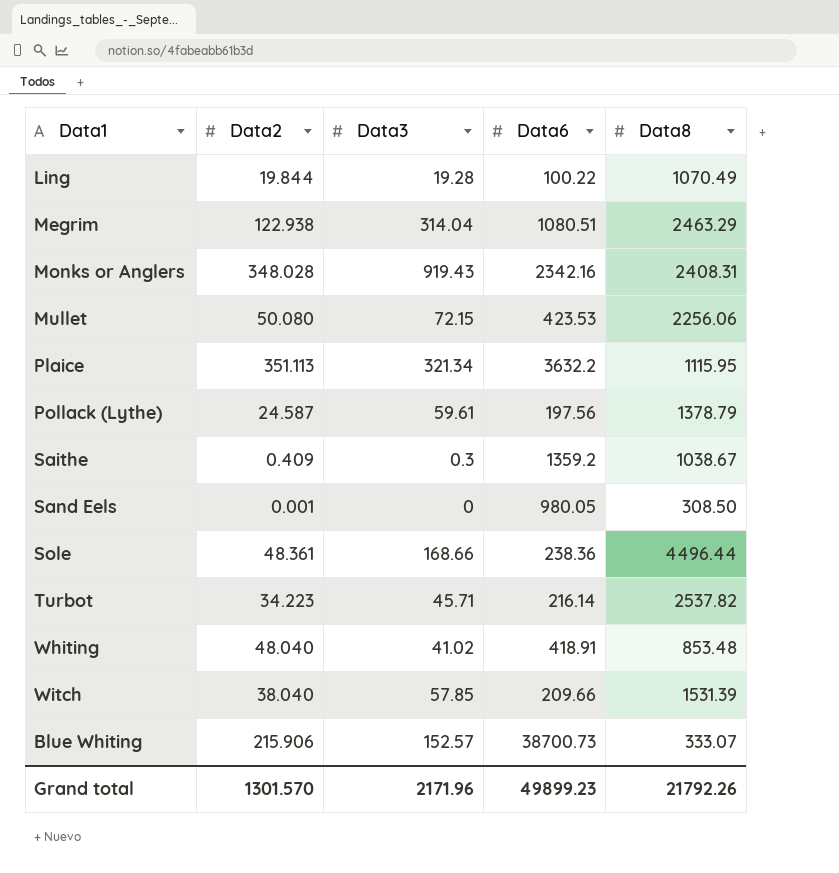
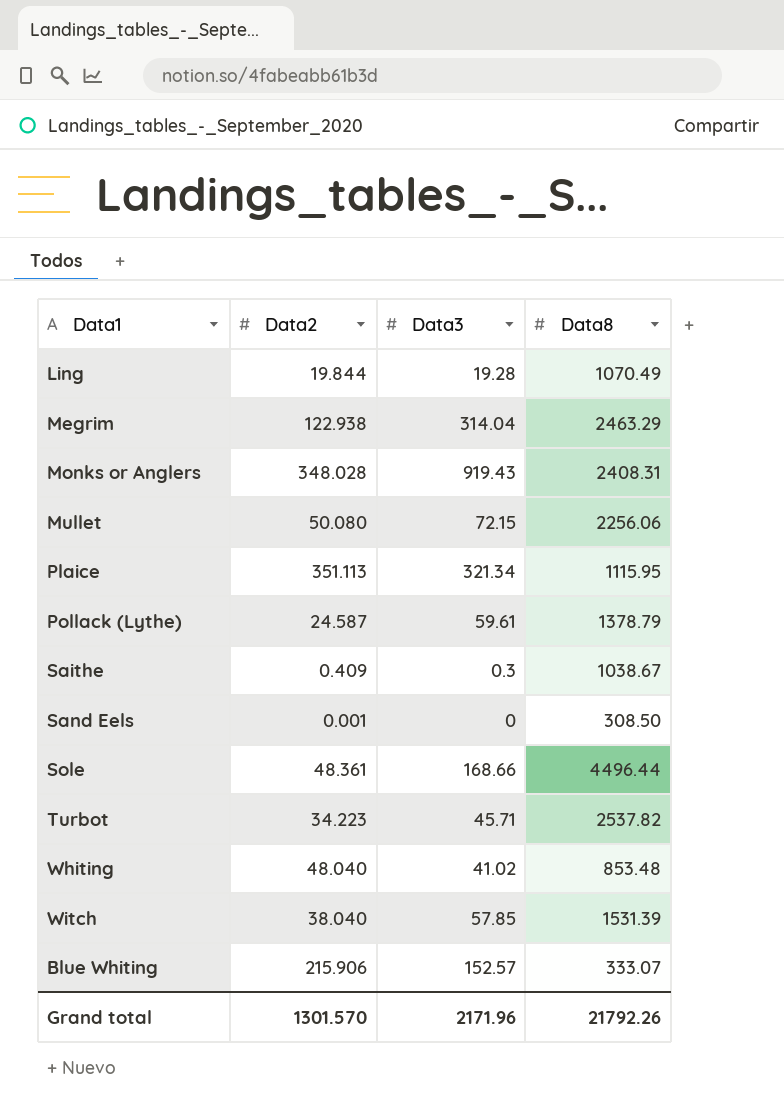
column Data6 | position: 4 -> none

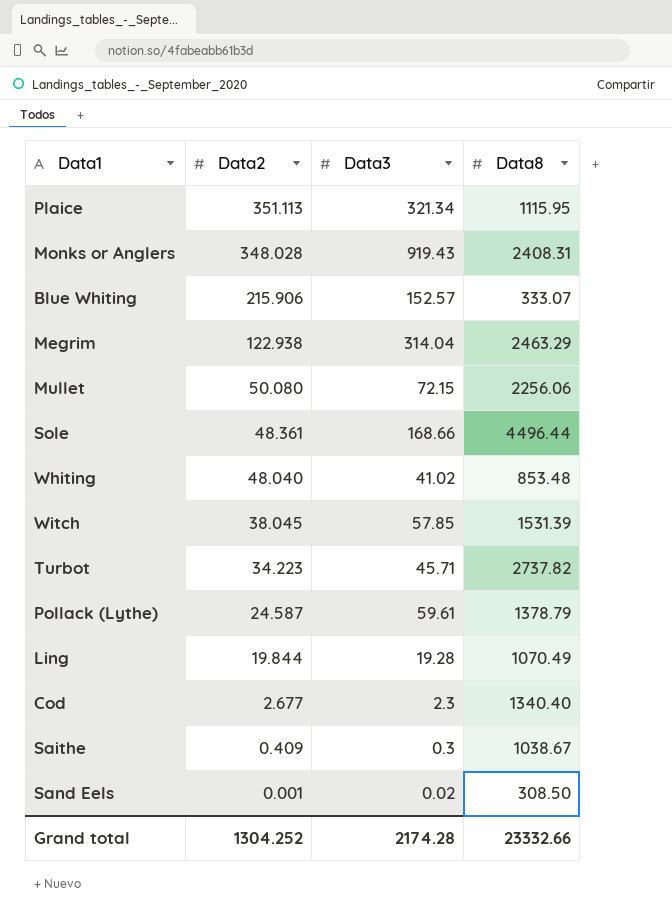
row order: none -> Data2 descending
Witch | Data2: 38.040 -> 38.045
Turbot | Data8: 2537.82 -> 2737.82
row Cod: none -> 2.677 | 2.3 | 1340.40
Sand Eels | Data3: 0 -> 0.02
Grand total | Data2: 1301.570 -> 1304.252
Grand total | Data3: 2171.96 -> 2174.28
Grand total | Data8: 21792.26 -> 23332.66

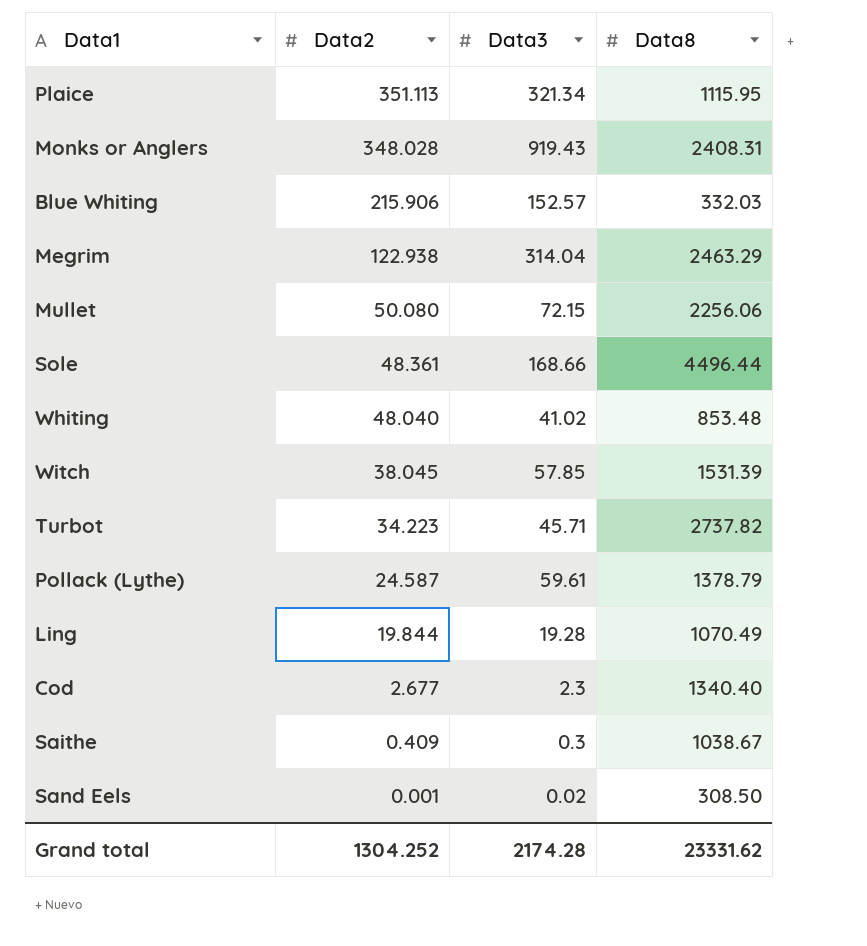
Blue Whiting | Data8: 333.07 -> 332.03
Grand total | Data8: 23332.66 -> 23331.62

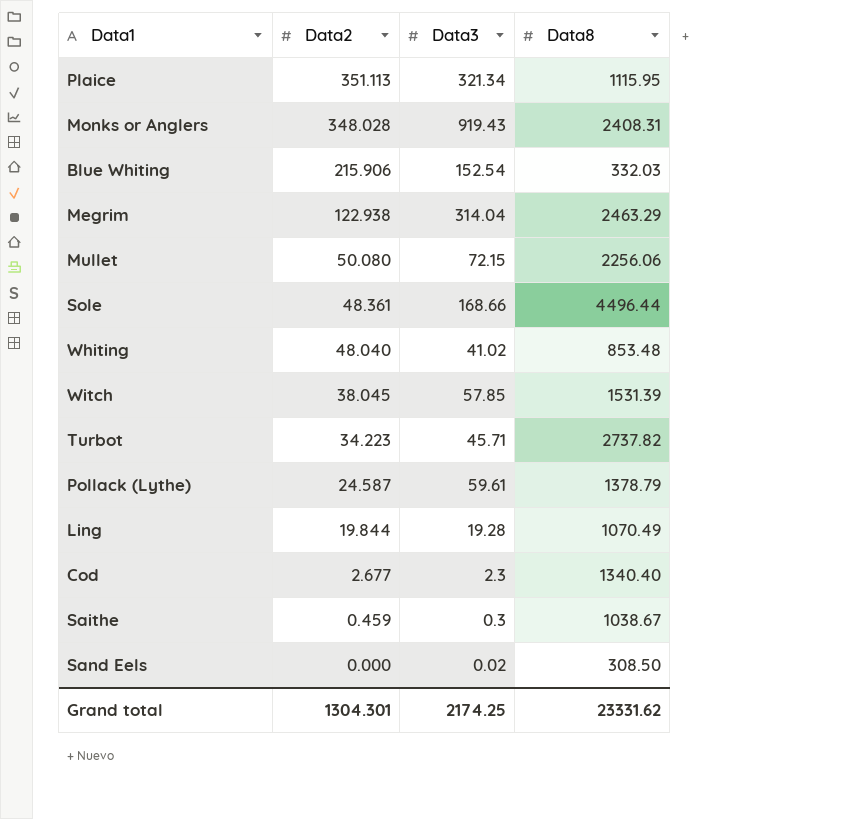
Blue Whiting | Data3: 152.57 -> 152.54
Saithe | Data2: 0.409 -> 0.459
Sand Eels | Data2: 0.001 -> 0.000
Grand total | Data2: 1304.252 -> 1304.301
Grand total | Data3: 2174.28 -> 2174.25

